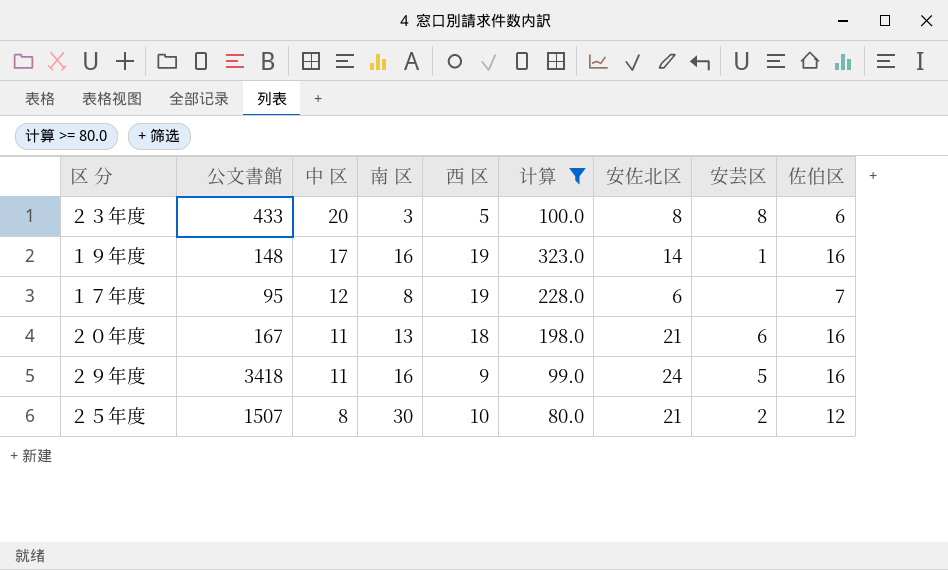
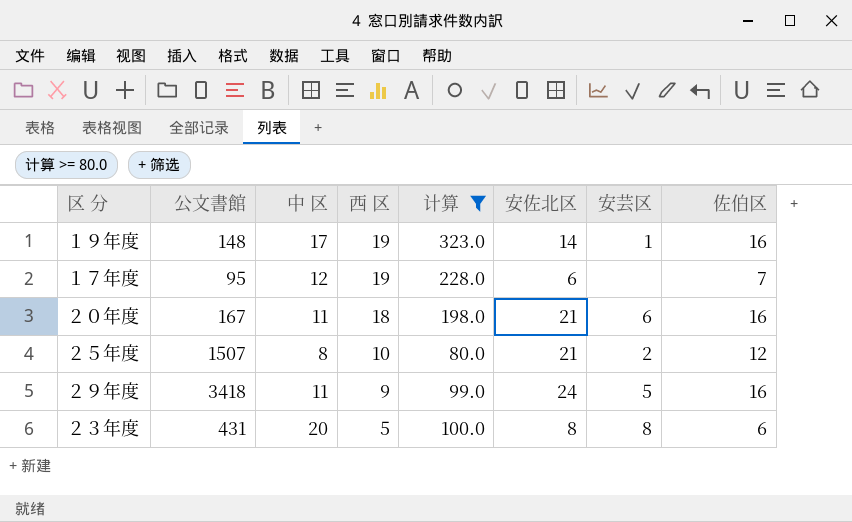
row order: 中 区 descending -> 西 区 descending
column 南 区 | position: 4 -> none
２３年度 | 公文書館: 433 -> 431

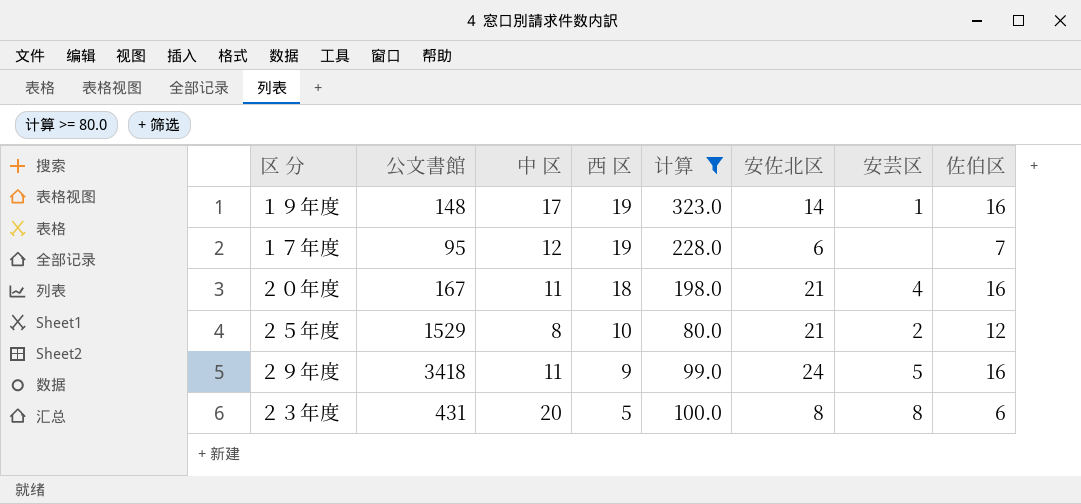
２０年度 | 安芸区: 6 -> 4
２５年度 | 公文書館: 1507 -> 1529

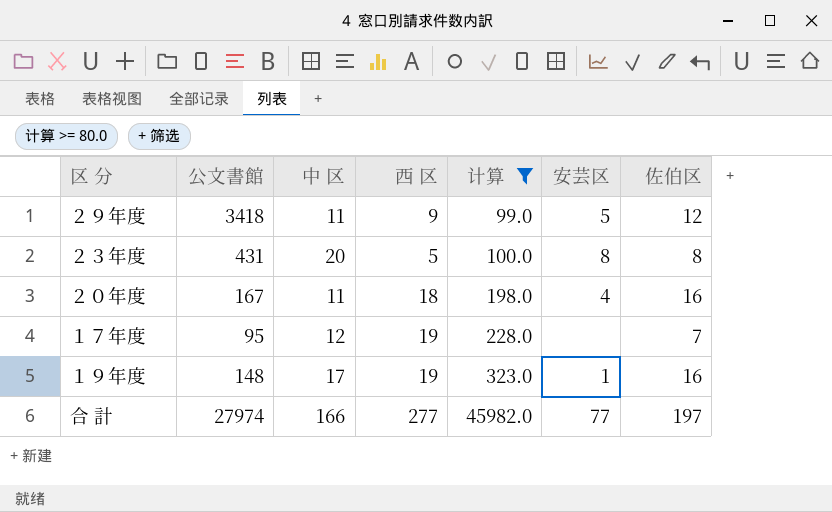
row order: 西 区 descending -> 计算 ascending
column 安佐北区 | position: 6 -> none
row ２５年度: 1529 | 8 | 10 | 80.0 | 21 | 2 | 12 -> none
２９年度 | 佐伯区: 16 -> 12
２３年度 | 佐伯区: 6 -> 8
row 合 計: none -> 27974 | 166 | 277 | 45982.0 | 77 | 197

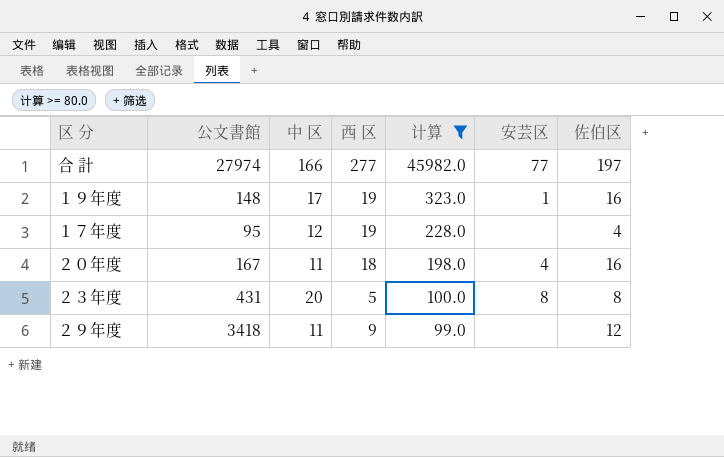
row order: 计算 ascending -> 计算 descending
１７年度 | 佐伯区: 7 -> 4
２９年度 | 安芸区: 5 -> none

